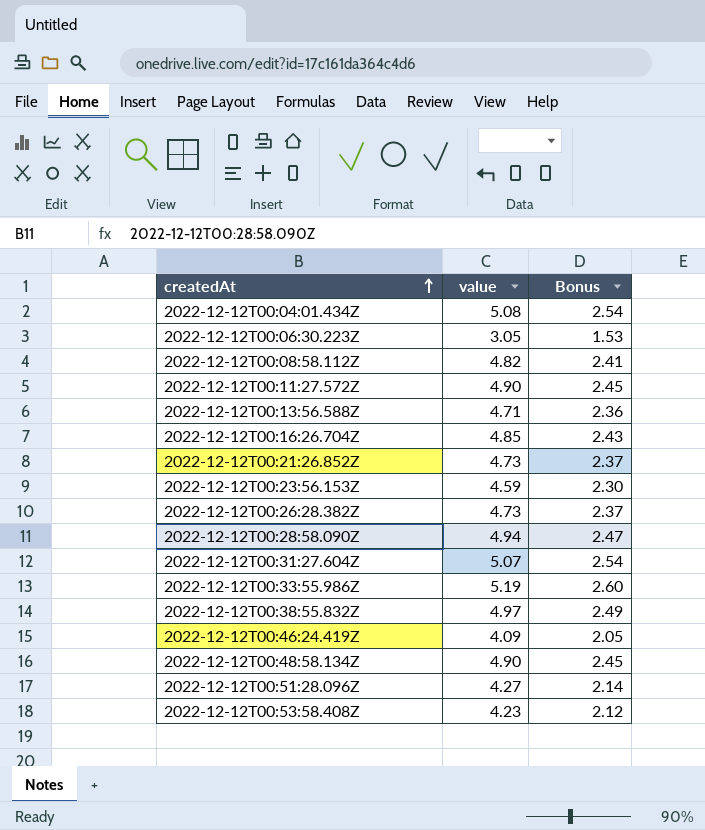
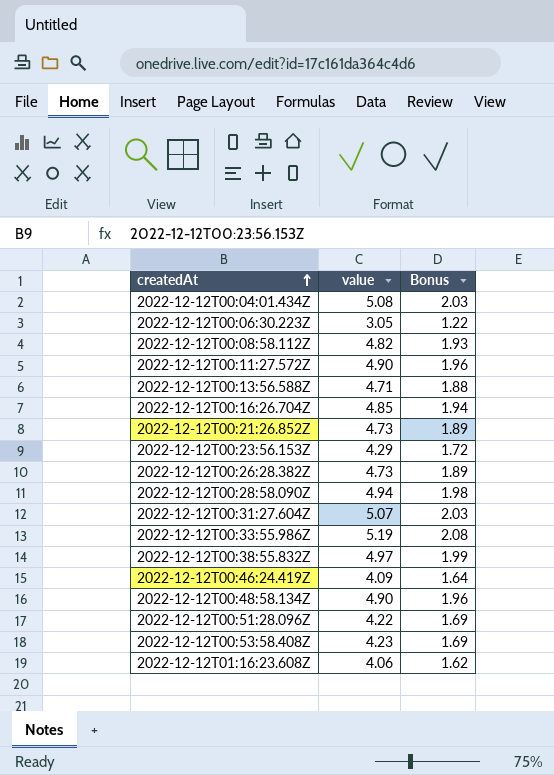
column Bonus | formula: [value] * 0.5 -> [value] * 0.4
2022-12-12T00:23:56.153Z | value: 4.59 -> 4.29
2022-12-12T00:51:28.096Z | value: 4.27 -> 4.22
row 2022-12-12T01:16:23.608Z: none -> 4.06 | 1.62

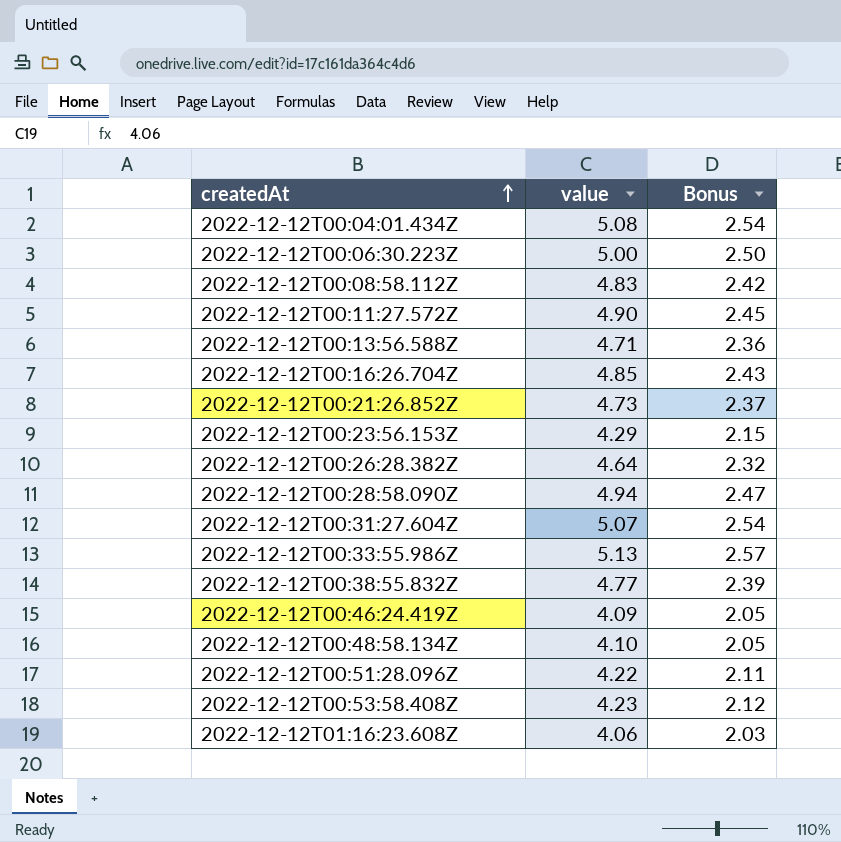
column Bonus | formula: [value] * 0.4 -> [value] * 0.5
2022-12-12T00:06:30.223Z | value: 3.05 -> 5.00
2022-12-12T00:08:58.112Z | value: 4.82 -> 4.83
2022-12-12T00:26:28.382Z | value: 4.73 -> 4.64
2022-12-12T00:33:55.986Z | value: 5.19 -> 5.13
2022-12-12T00:38:55.832Z | value: 4.97 -> 4.77
2022-12-12T00:48:58.134Z | value: 4.90 -> 4.10

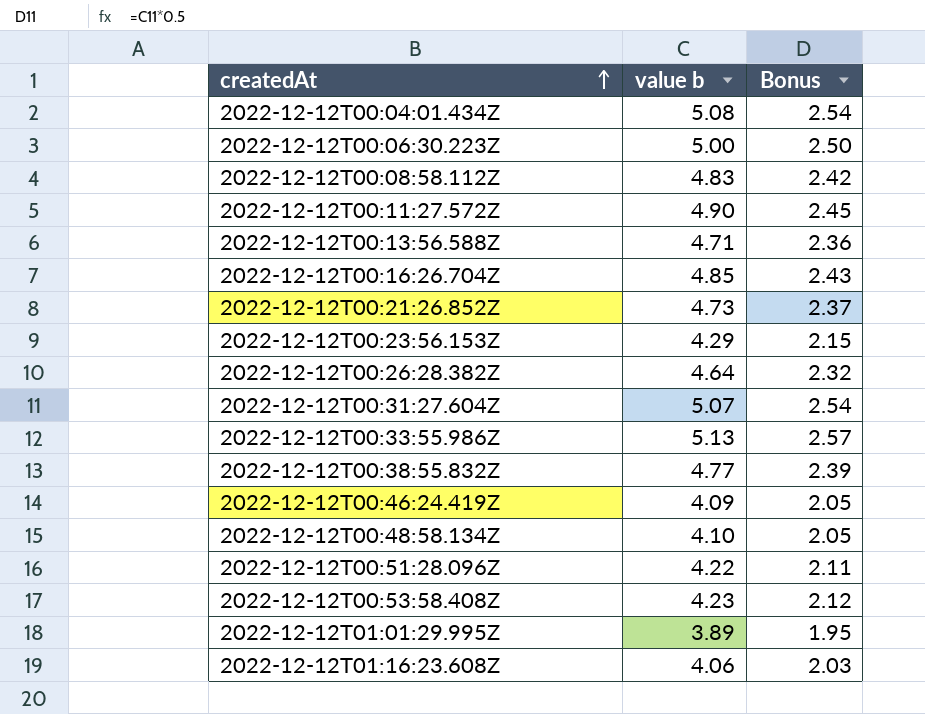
column name: value -> value b
row 2022-12-12T00:28:58.090Z: 4.94 | 2.47 -> none
row 2022-12-12T01:01:29.995Z: none -> 3.89 | 1.95

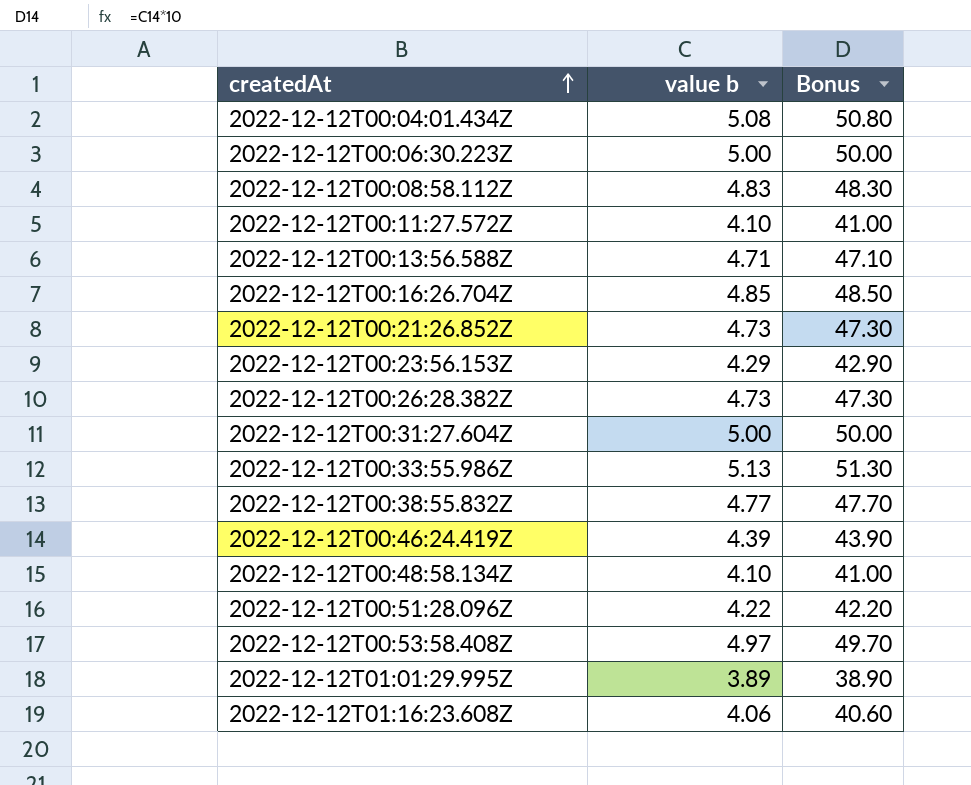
column Bonus | formula: [value b] * 0.5 -> [value b] * 10
2022-12-12T00:11:27.572Z | value b: 4.90 -> 4.10
2022-12-12T00:26:28.382Z | value b: 4.64 -> 4.73
2022-12-12T00:31:27.604Z | value b: 5.07 -> 5.00
2022-12-12T00:46:24.419Z | value b: 4.09 -> 4.39
2022-12-12T00:53:58.408Z | value b: 4.23 -> 4.97

